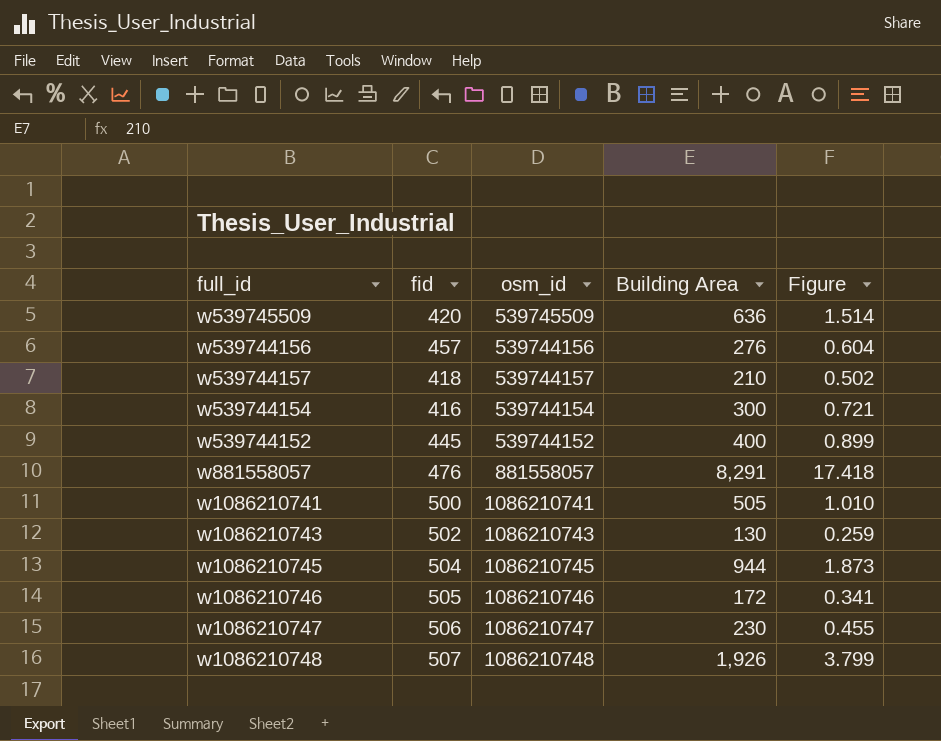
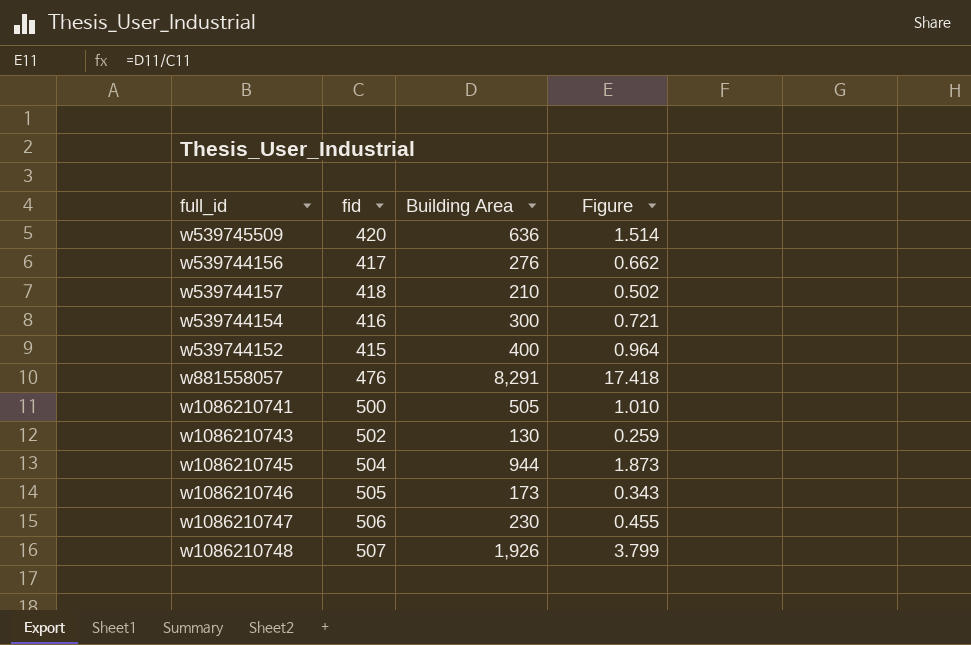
column osm_id | position: 3 -> none
w539744156 | fid: 457 -> 417
w539744156 | Figure: 0.604 -> 0.662
w539744152 | fid: 445 -> 415
w539744152 | Figure: 0.899 -> 0.964
w1086210746 | Building Area: 172 -> 173
w1086210746 | Figure: 0.341 -> 0.343

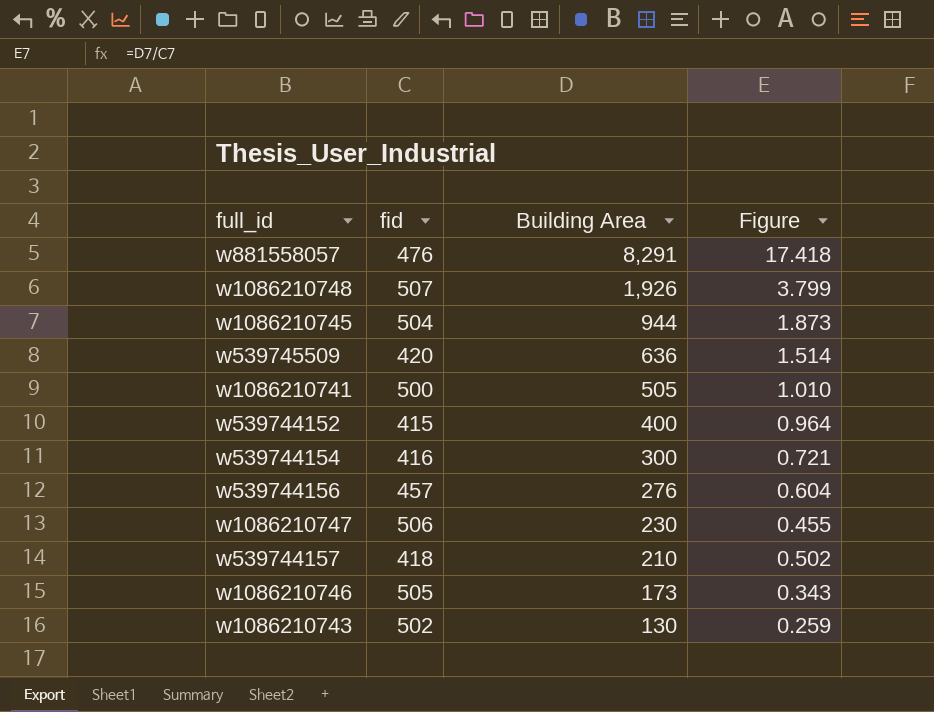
row order: none -> Building Area descending
w539744156 | fid: 417 -> 457
w539744156 | Figure: 0.662 -> 0.604

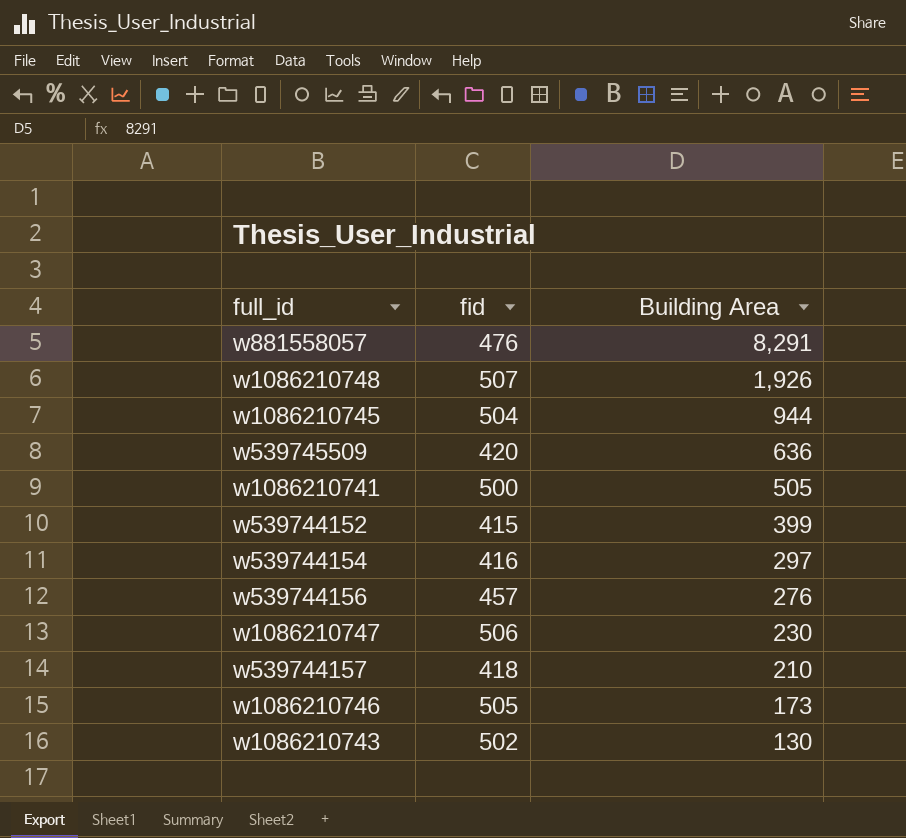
column Figure | formula: [Building Area] / [fid] -> none
w539744152 | Building Area: 400 -> 399
w539744154 | Building Area: 300 -> 297

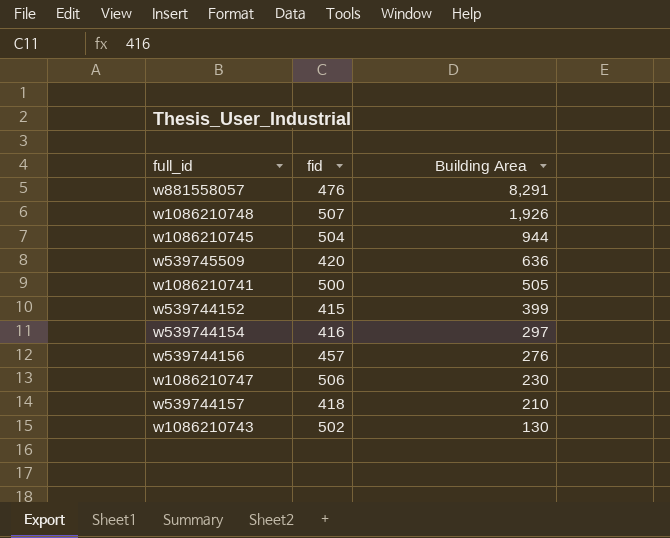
row w1086210746: 505 | 173 -> none

